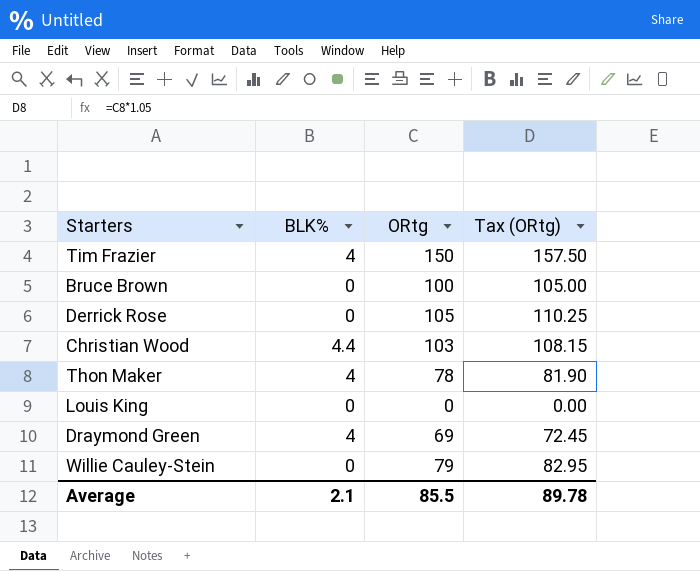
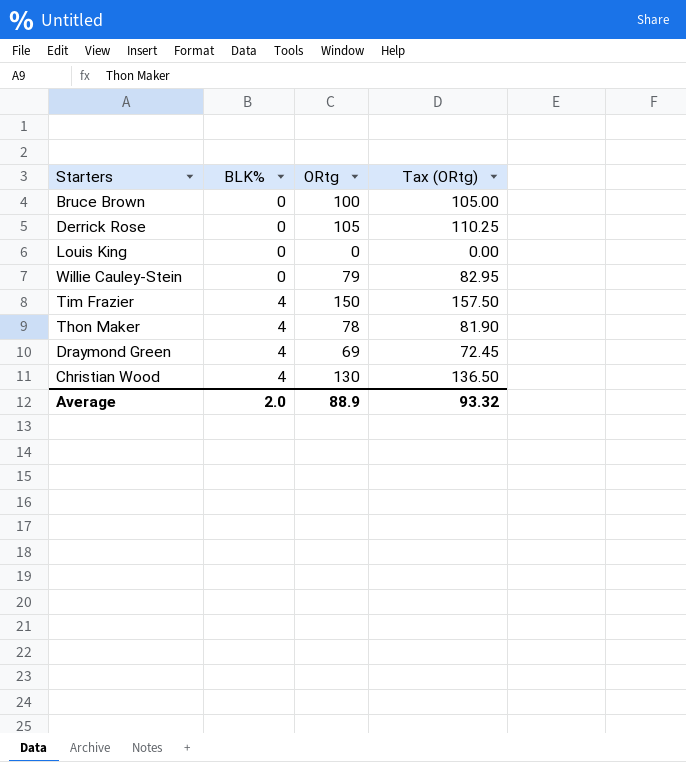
row order: none -> BLK% ascending
Christian Wood | BLK%: 4.4 -> 4
Christian Wood | ORtg: 103 -> 130
Christian Wood | Tax (ORtg): 108.15 -> 136.50
Average | BLK%: 2.1 -> 2.0
Average | ORtg: 85.5 -> 88.9
Average | Tax (ORtg): 89.78 -> 93.32

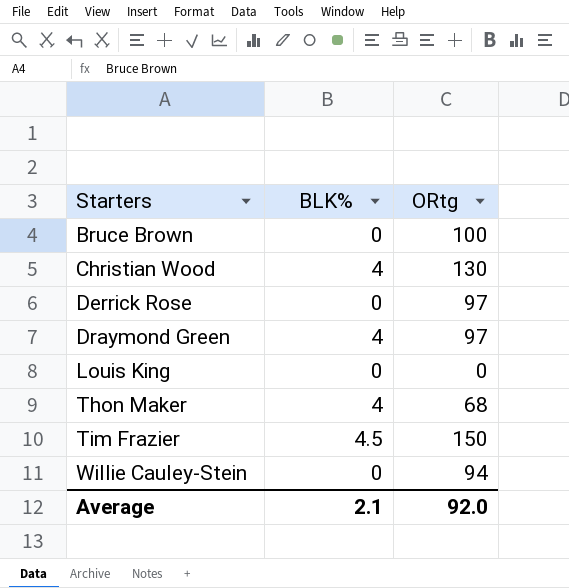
row order: BLK% ascending -> Starters ascending
column Tax (ORtg) | formula: [ORtg] * 1.05 -> none
Derrick Rose | ORtg: 105 -> 97
Draymond Green | ORtg: 69 -> 97
Thon Maker | ORtg: 78 -> 68
Tim Frazier | BLK%: 4 -> 4.5
Willie Cauley-Stein | ORtg: 79 -> 94
Average | BLK%: 2.0 -> 2.1
Average | ORtg: 88.9 -> 92.0

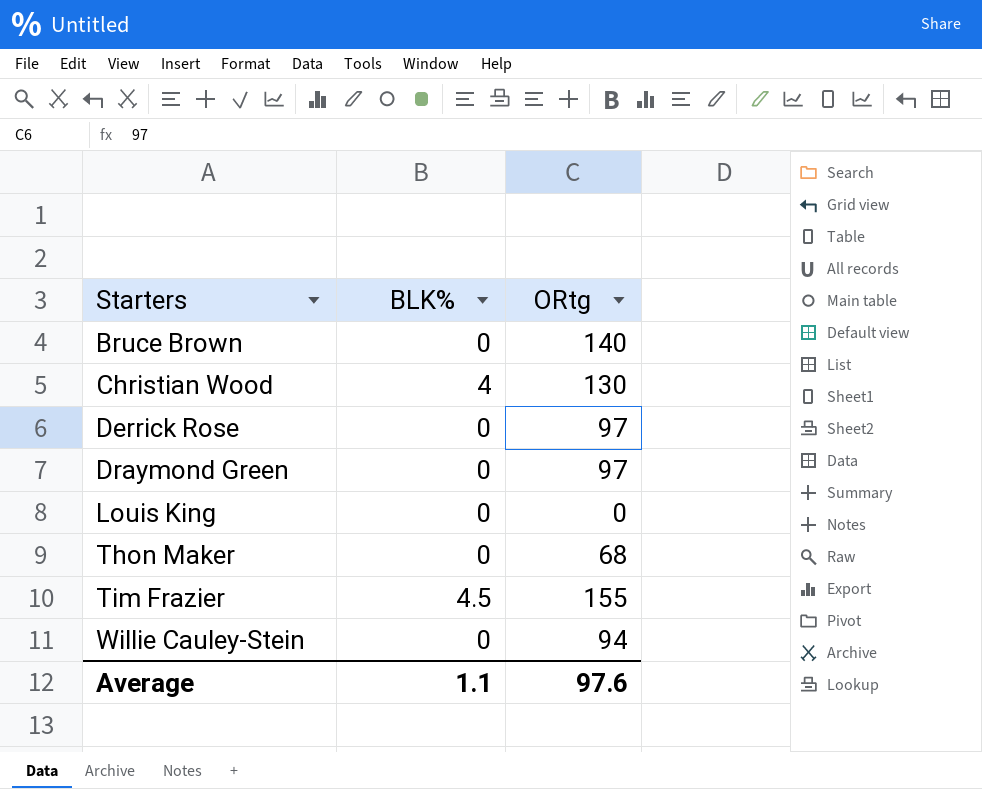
Bruce Brown | ORtg: 100 -> 140
Draymond Green | BLK%: 4 -> 0
Thon Maker | BLK%: 4 -> 0
Tim Frazier | ORtg: 150 -> 155
Average | BLK%: 2.1 -> 1.1
Average | ORtg: 92.0 -> 97.6

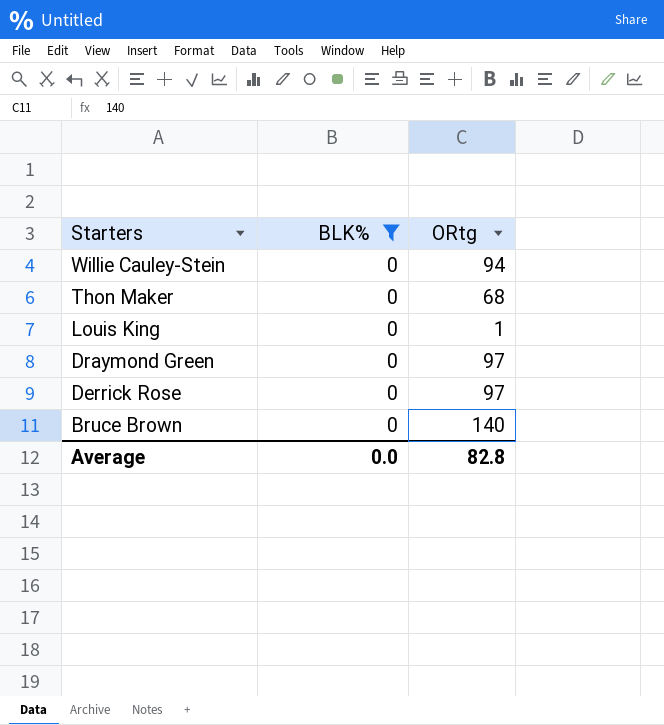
filter: none -> BLK% = 0
row order: Starters ascending -> Starters descending
Louis King | ORtg: 0 -> 1
Average | BLK%: 1.1 -> 0.0
Average | ORtg: 97.6 -> 82.8

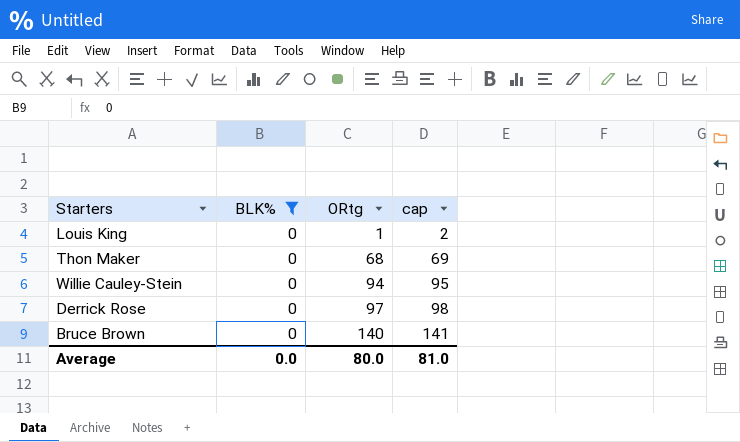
row order: Starters descending -> ORtg ascending
column cap | formula: none -> [ORtg] + 1
row Draymond Green: 0 | 97 -> none
Average | ORtg: 82.8 -> 80.0

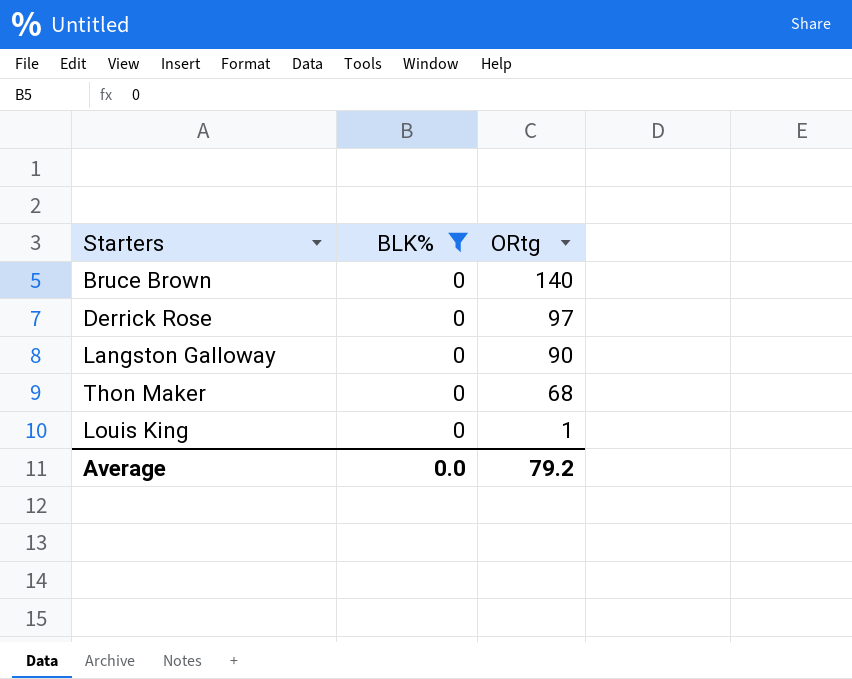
row order: ORtg ascending -> ORtg descending
column cap | formula: [ORtg] + 1 -> none
row Willie Cauley-Stein: 0 | 94 | 95 -> none
row Langston Galloway: none -> 0 | 90
Average | ORtg: 80.0 -> 79.2

